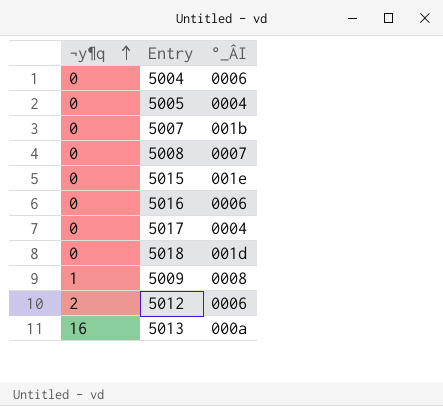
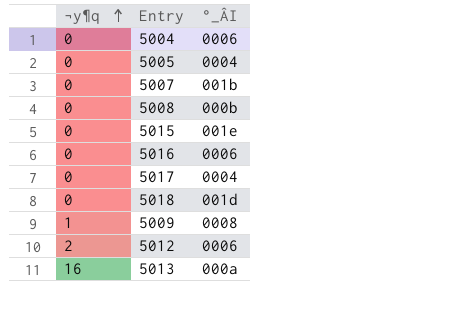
5008 | °_ÂI: 0007 -> 000b

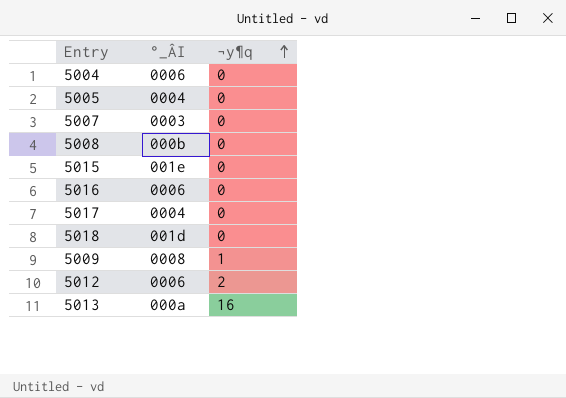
column ¬y¶q | position: 1 -> 3
5007 | °_ÂI: 001b -> 0003

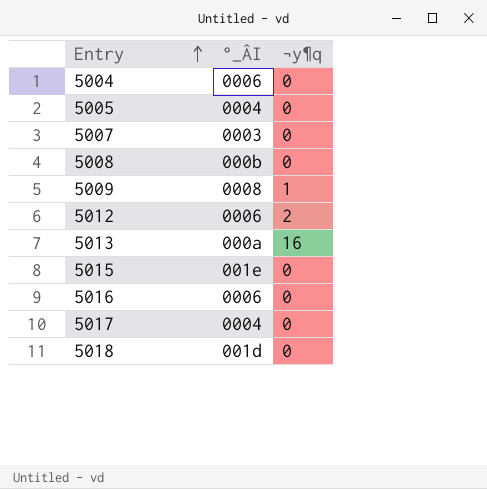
row order: ¬y¶q ascending -> Entry ascending

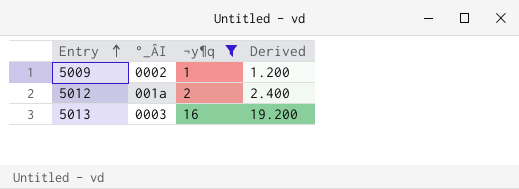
filter: none -> ¬y¶q != 0
column Derived | formula: none -> [¬y¶q] * 1.2
5009 | °_ÂI: 0008 -> 0002
5012 | °_ÂI: 0006 -> 001a
5013 | °_ÂI: 000a -> 0003

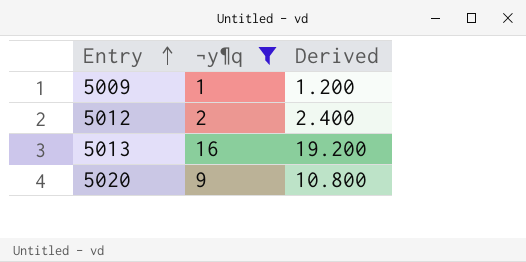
column °_ÂI | position: 2 -> none
row 5020: none -> 9 | 10.800

